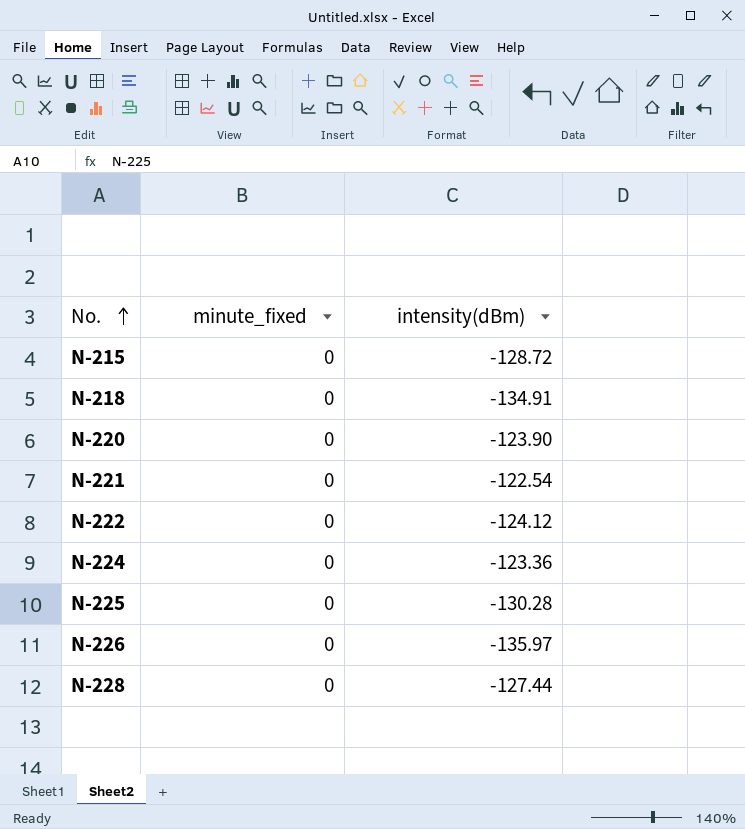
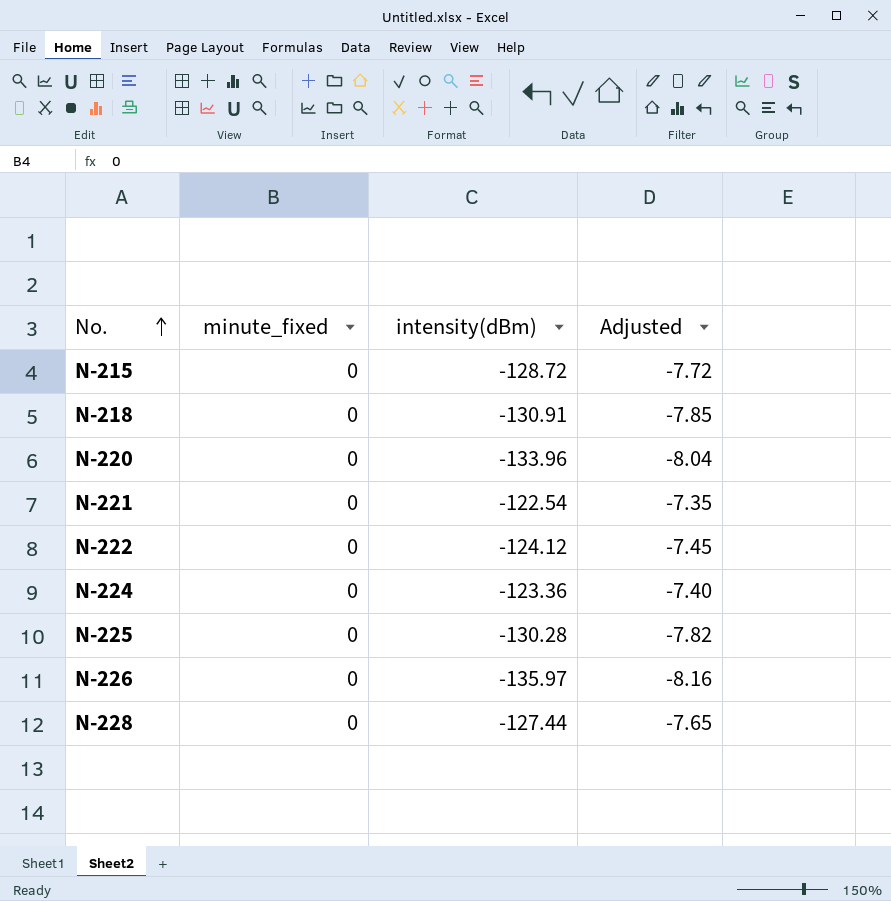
column Adjusted | formula: none -> [intensity(dBm)] * 0.06
N-218 | intensity(dBm): -134.91 -> -130.91
N-220 | intensity(dBm): -123.90 -> -133.96

